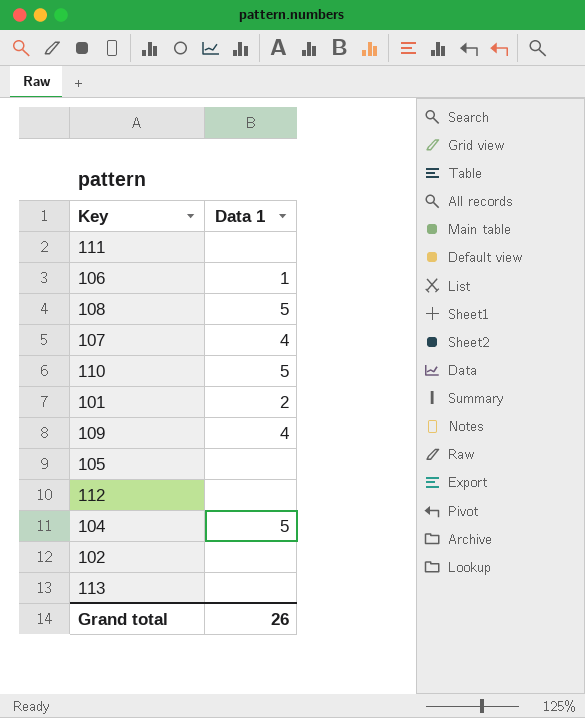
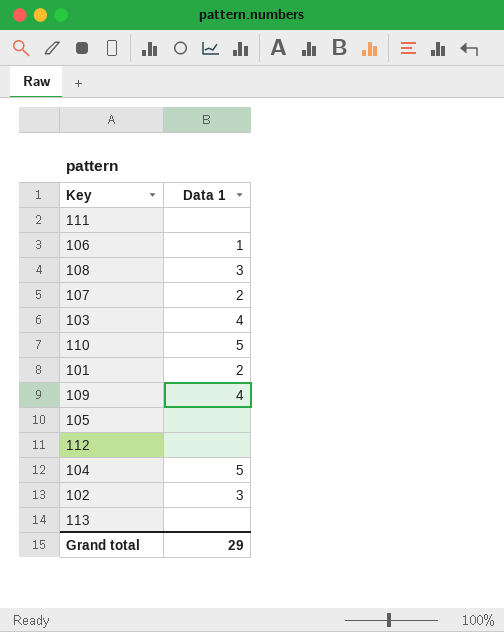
108 | Data 1: 5 -> 3
107 | Data 1: 4 -> 2
row 103: none -> 4
102 | Data 1: none -> 3
Grand total | Data 1: 26 -> 29

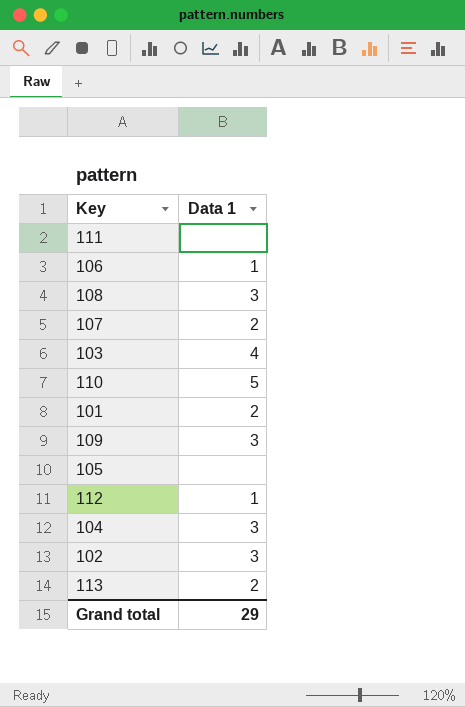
109 | Data 1: 4 -> 3
112 | Data 1: none -> 1
104 | Data 1: 5 -> 3
113 | Data 1: none -> 2

